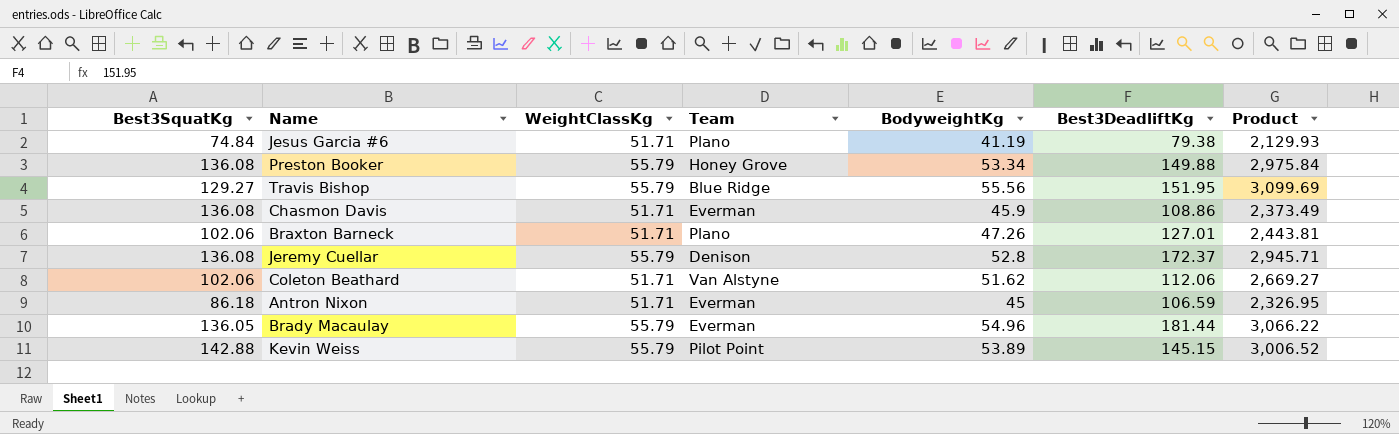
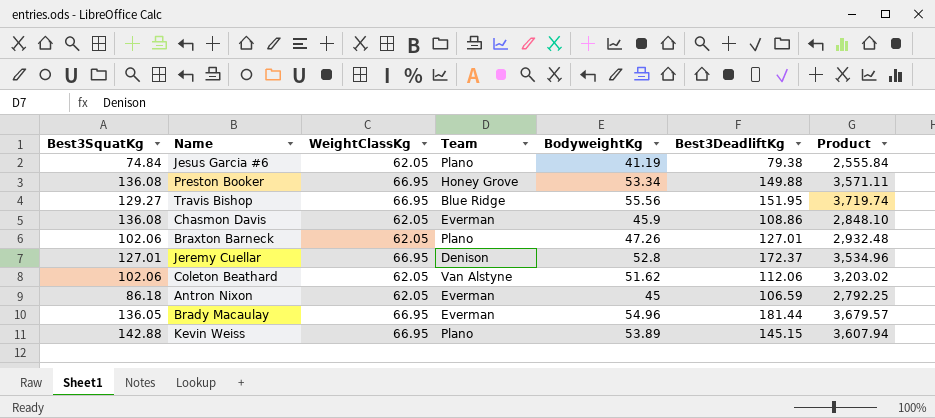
Jesus Garcia #6 | WeightClassKg: 51.71 -> 62.05
Jesus Garcia #6 | Product: 2,129.93 -> 2,555.84
Preston Booker | WeightClassKg: 55.79 -> 66.95
Preston Booker | Product: 2,975.84 -> 3,571.11
Travis Bishop | WeightClassKg: 55.79 -> 66.95
Travis Bishop | Product: 3,099.69 -> 3,719.74
Chasmon Davis | WeightClassKg: 51.71 -> 62.05
Chasmon Davis | Product: 2,373.49 -> 2,848.10
Braxton Barneck | WeightClassKg: 51.71 -> 62.05
Braxton Barneck | Product: 2,443.81 -> 2,932.48
Jeremy Cuellar | Best3SquatKg: 136.08 -> 127.01
Jeremy Cuellar | WeightClassKg: 55.79 -> 66.95
Jeremy Cuellar | Product: 2,945.71 -> 3,534.96
Coleton Beathard | WeightClassKg: 51.71 -> 62.05
Coleton Beathard | Product: 2,669.27 -> 3,203.02
Antron Nixon | WeightClassKg: 51.71 -> 62.05
Antron Nixon | Product: 2,326.95 -> 2,792.25
Brady Macaulay | WeightClassKg: 55.79 -> 66.95
Brady Macaulay | Product: 3,066.22 -> 3,679.57
Kevin Weiss | WeightClassKg: 55.79 -> 66.95
Kevin Weiss | Team: Pilot Point -> Plano
Kevin Weiss | Product: 3,006.52 -> 3,607.94

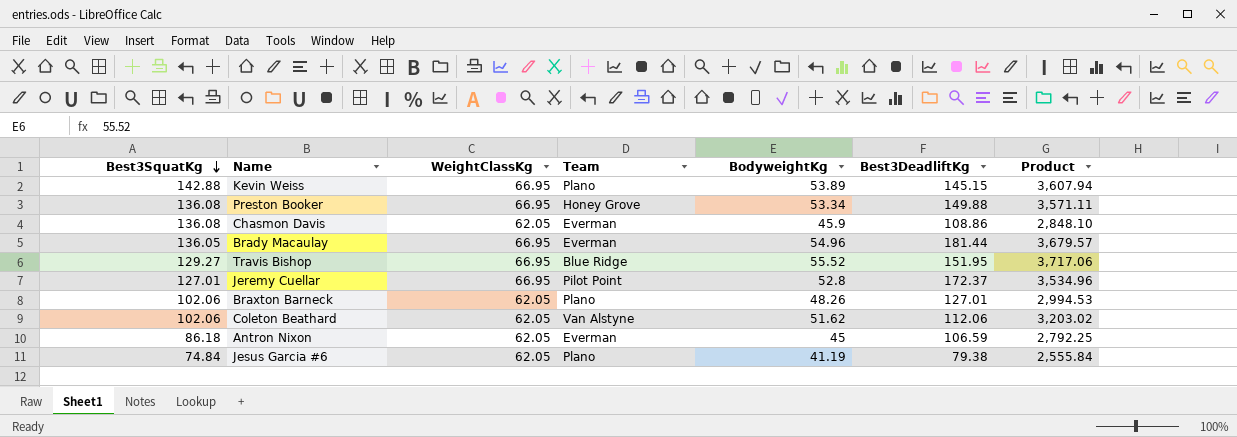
row order: none -> Best3SquatKg descending
Travis Bishop | BodyweightKg: 55.56 -> 55.52
Travis Bishop | Product: 3,719.74 -> 3,717.06
Jeremy Cuellar | Team: Denison -> Pilot Point
Braxton Barneck | BodyweightKg: 47.26 -> 48.26
Braxton Barneck | Product: 2,932.48 -> 2,994.53

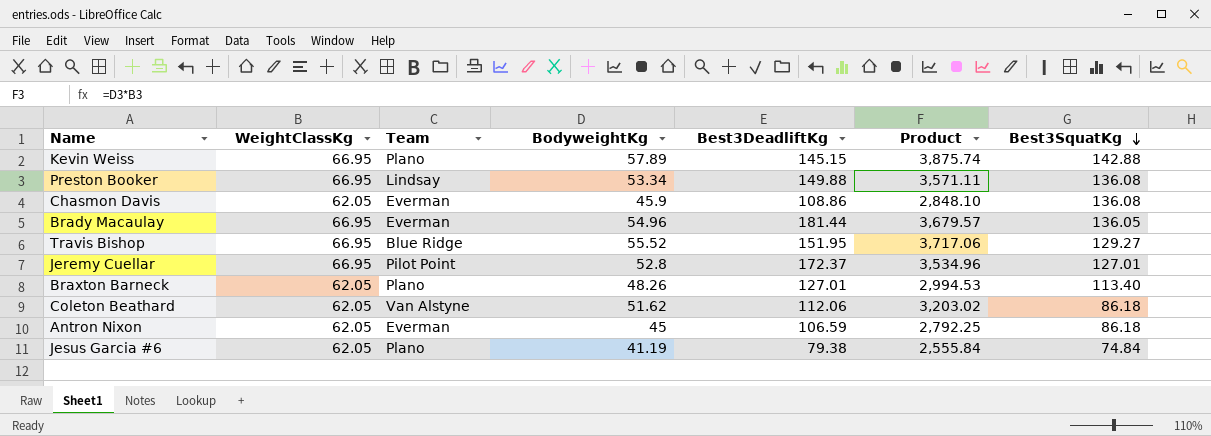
column Best3SquatKg | position: 1 -> 7
Kevin Weiss | BodyweightKg: 53.89 -> 57.89
Kevin Weiss | Product: 3,607.94 -> 3,875.74
Preston Booker | Team: Honey Grove -> Lindsay
Braxton Barneck | Best3SquatKg: 102.06 -> 113.40
Coleton Beathard | Best3SquatKg: 102.06 -> 86.18

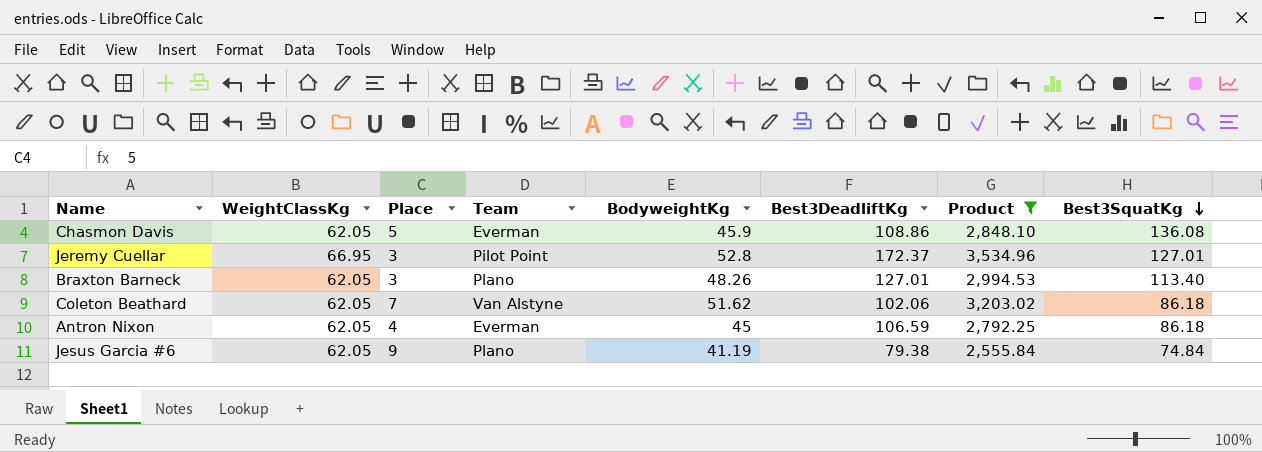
filter: none -> Product <= 3,534.96
column Place | position: none -> 3
Coleton Beathard | Best3DeadliftKg: 112.06 -> 102.06

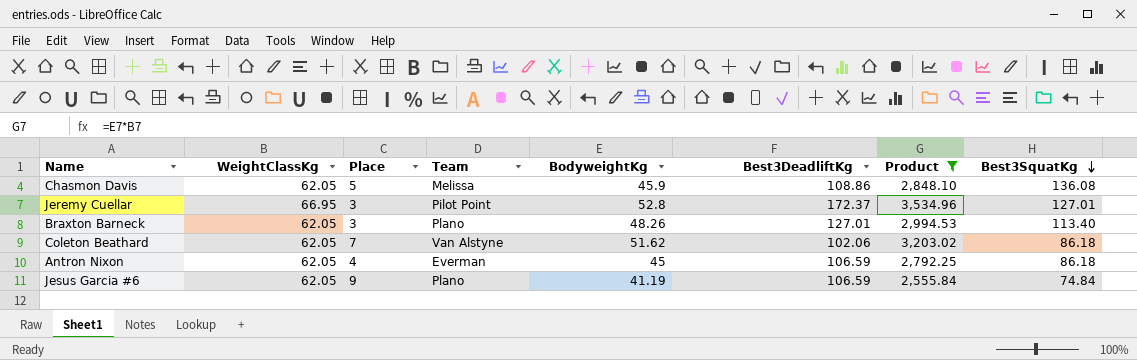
Chasmon Davis | Team: Everman -> Melissa
Jesus Garcia #6 | Best3DeadliftKg: 79.38 -> 106.59

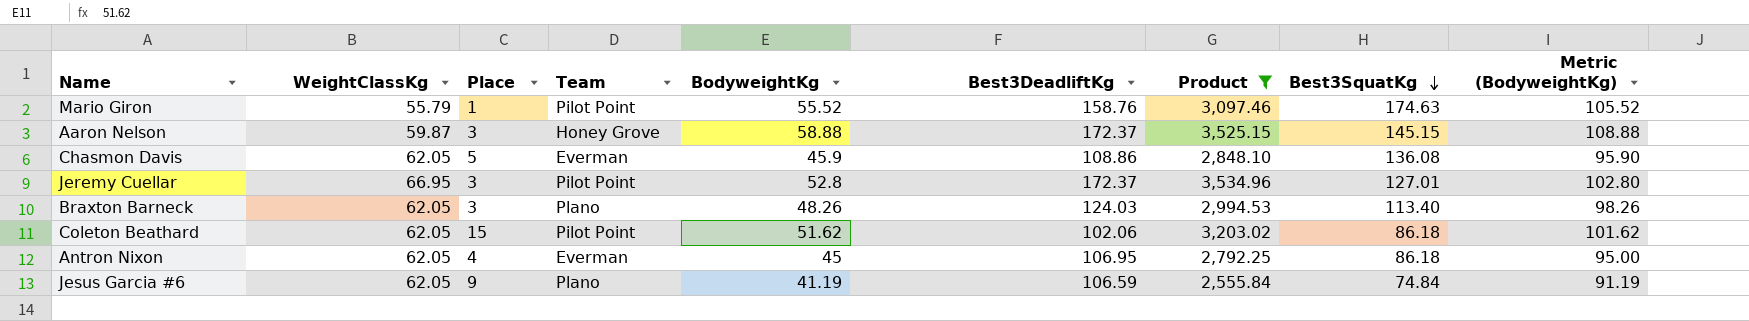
column Metric (BodyweightKg) | formula: none -> [BodyweightKg] + 50
row Mario Giron: none -> 55.79 | 1 | Pilot Point | 55.52 | 158.76 | 3,097.46 | 174.63 | 105.52
row Aaron Nelson: none -> 59.87 | 3 | Honey Grove | 58.88 | 172.37 | 3,525.15 | 145.15 | 108.88
Chasmon Davis | Team: Melissa -> Everman
Braxton Barneck | Best3DeadliftKg: 127.01 -> 124.03
Coleton Beathard | Place: 7 -> 15
Coleton Beathard | Team: Van Alstyne -> Pilot Point
Antron Nixon | Best3DeadliftKg: 106.59 -> 106.95

